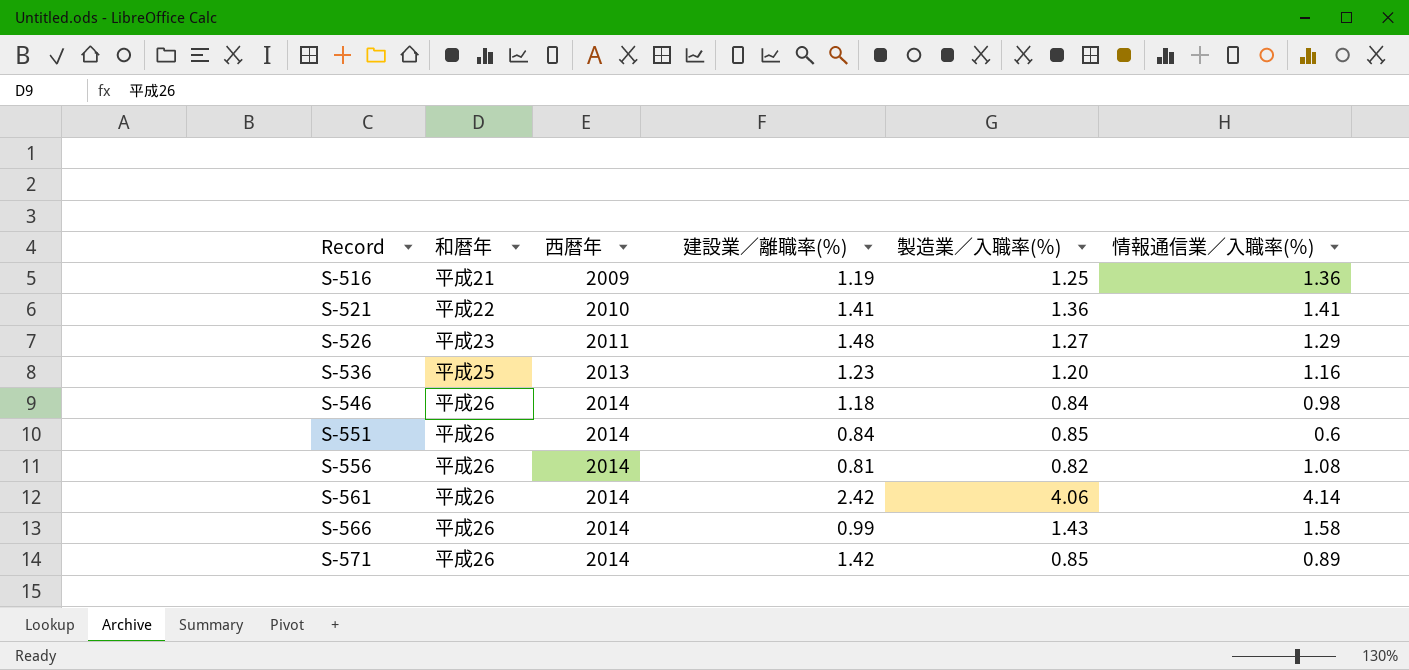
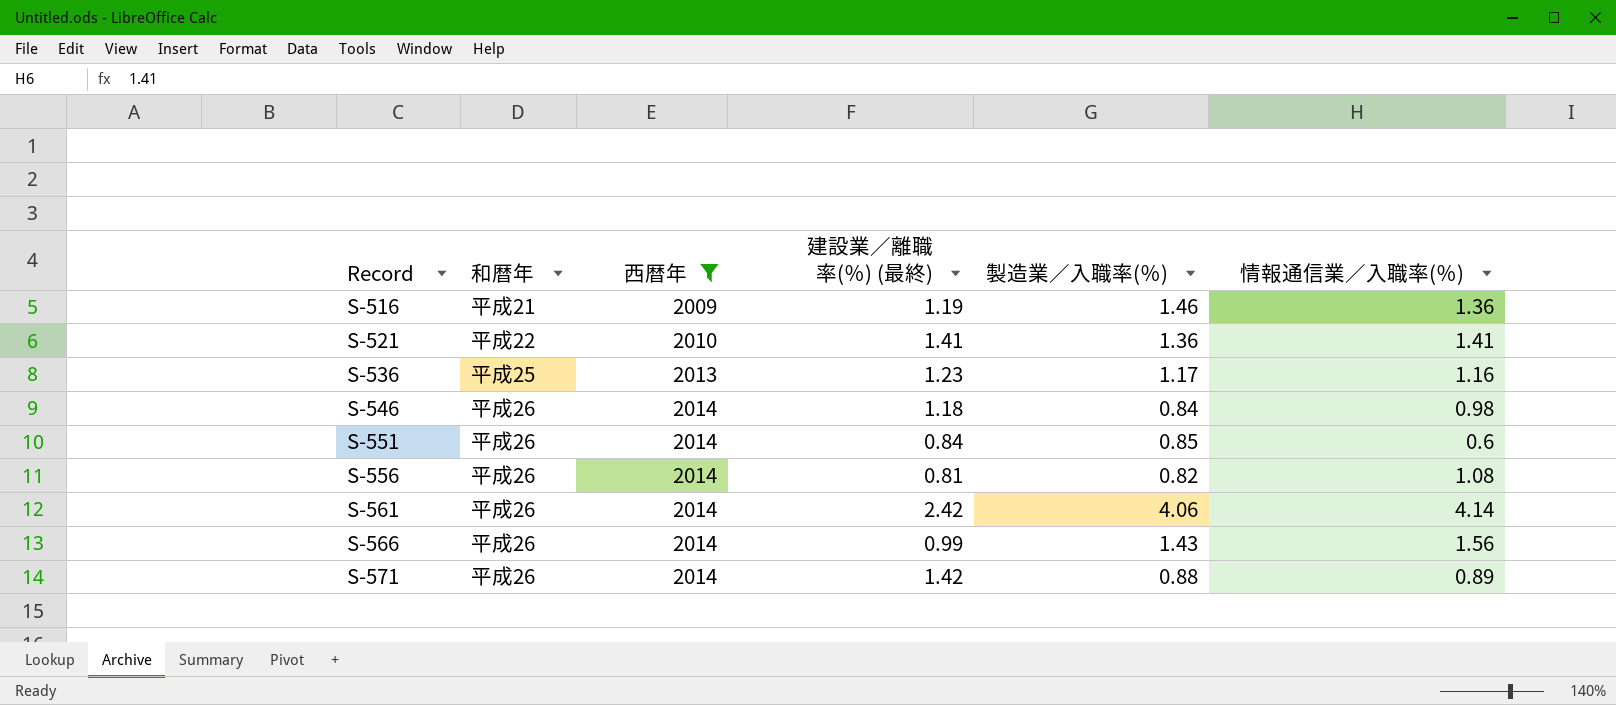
filter: none -> 西暦年 != 2011
column name: 建設業／離職率(％) -> 建設業／離職率(％) (最終)
S-516 | 製造業／入職率(％): 1.25 -> 1.46
S-536 | 製造業／入職率(％): 1.20 -> 1.17
S-566 | 情報通信業／入職率(％): 1.58 -> 1.56
S-571 | 製造業／入職率(％): 0.85 -> 0.88

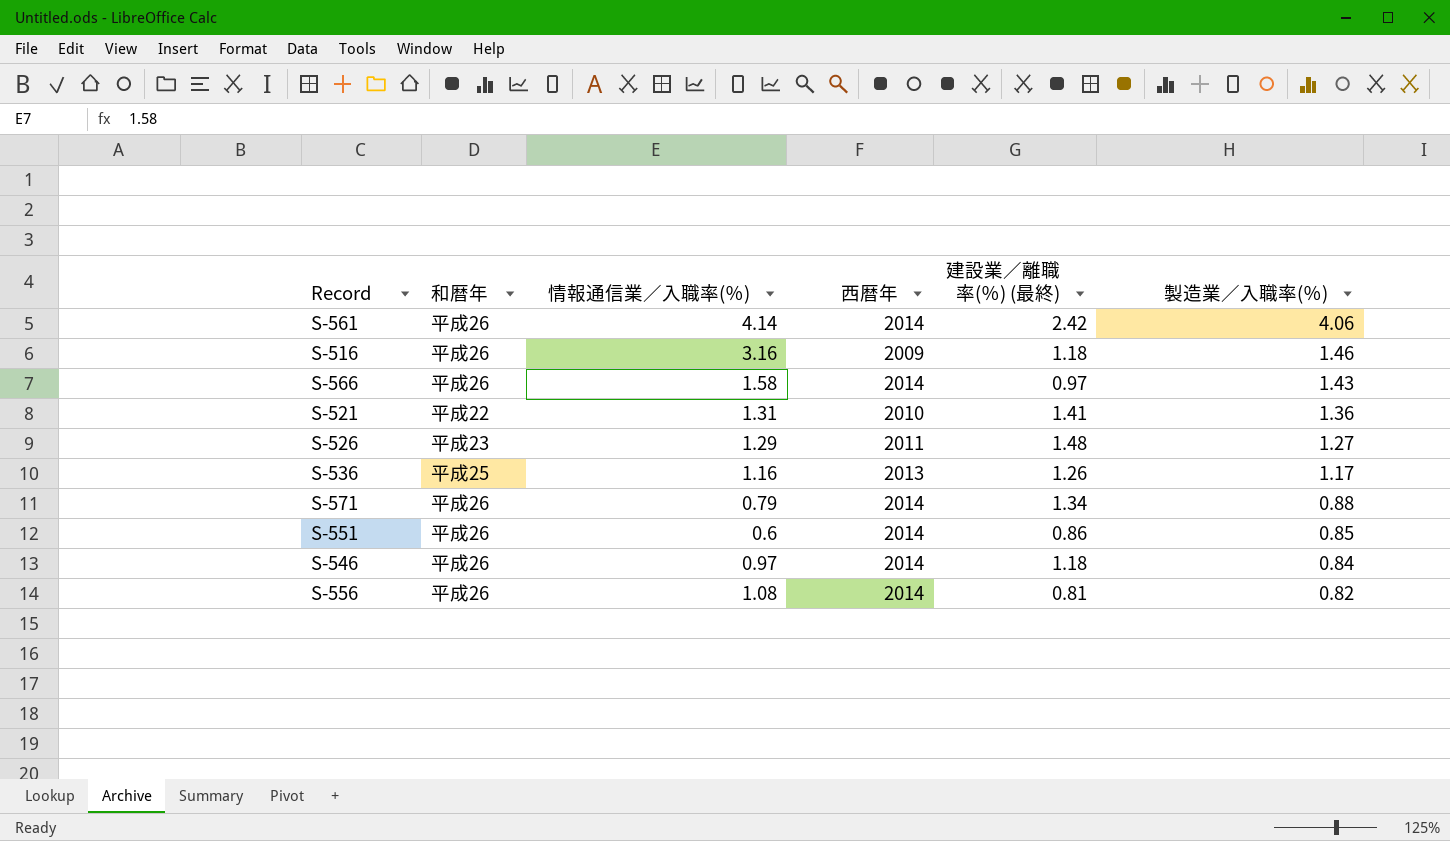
filter: 西暦年 != 2011 -> none
row order: Record ascending -> 製造業／入職率(％) descending
column 情報通信業／入職率(％) | position: 6 -> 3
S-516 | 和暦年: 平成21 -> 平成26
S-516 | 情報通信業／入職率(％): 1.36 -> 3.16
S-516 | 建設業／離職率(％) (最終): 1.19 -> 1.18
S-566 | 情報通信業／入職率(％): 1.56 -> 1.58
S-566 | 建設業／離職率(％) (最終): 0.99 -> 0.97
S-521 | 情報通信業／入職率(％): 1.41 -> 1.31
S-536 | 建設業／離職率(％) (最終): 1.23 -> 1.26
S-571 | 情報通信業／入職率(％): 0.89 -> 0.79
S-571 | 建設業／離職率(％) (最終): 1.42 -> 1.34
S-551 | 建設業／離職率(％) (最終): 0.84 -> 0.86
S-546 | 情報通信業／入職率(％): 0.98 -> 0.97

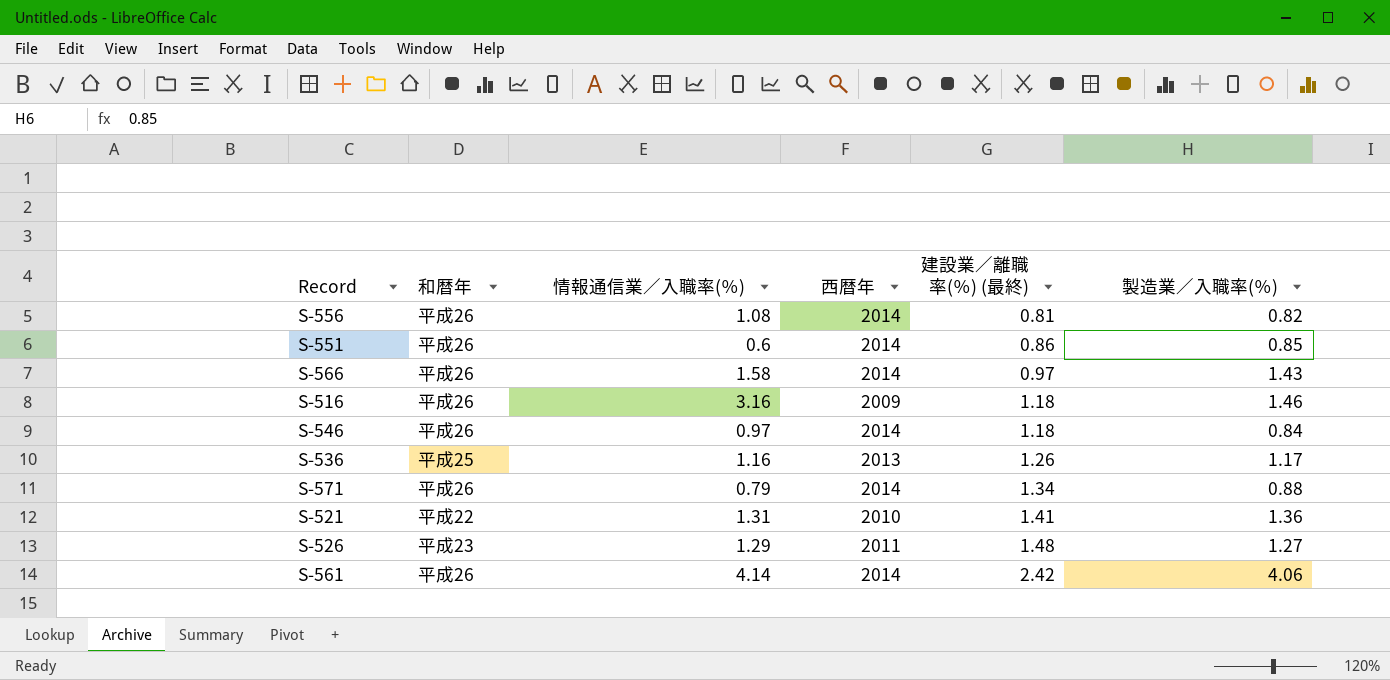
row order: 製造業／入職率(％) descending -> 建設業／離職率(％) (最終) ascending

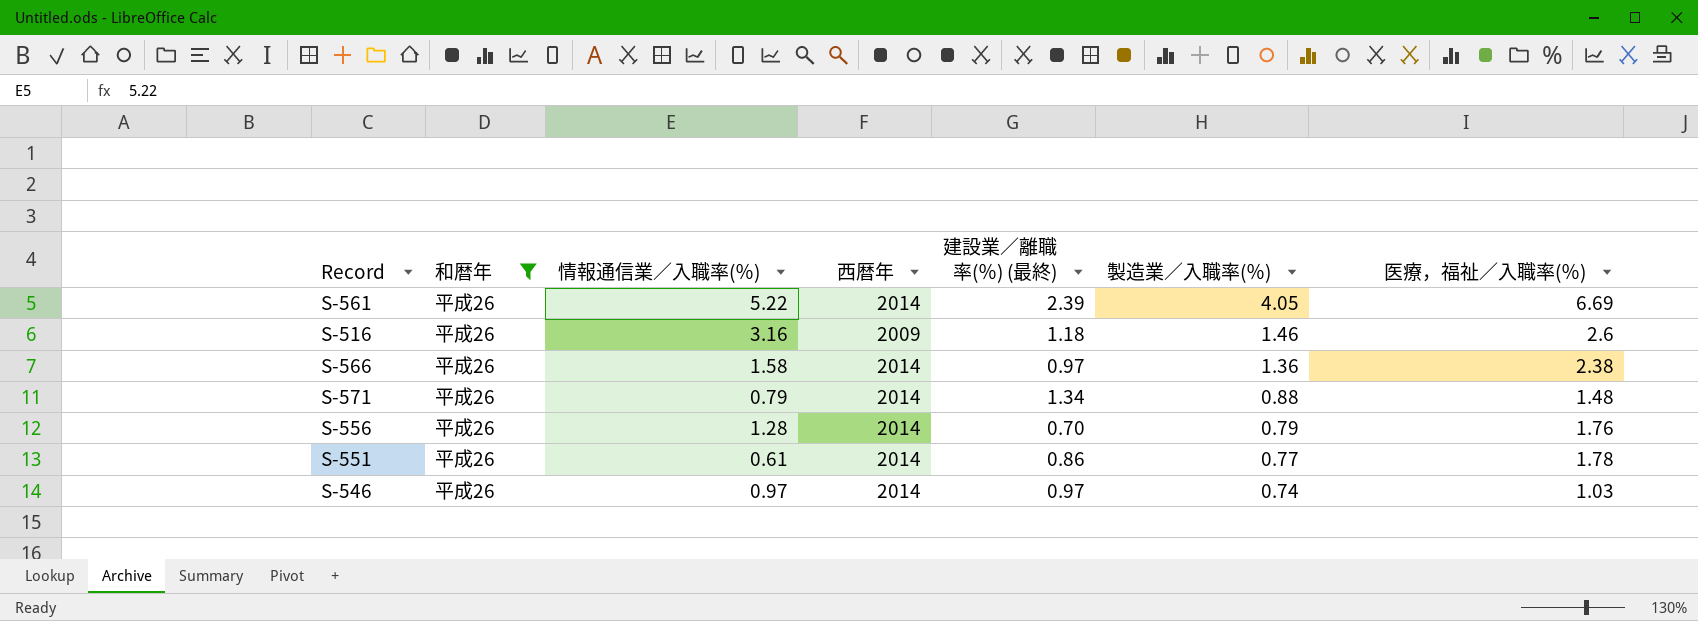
filter: none -> 和暦年 = 平成26
row order: 建設業／離職率(％) (最終) ascending -> 製造業／入職率(％) descending
column 医療，福祉／入職率(％) | position: none -> 7
S-561 | 情報通信業／入職率(％): 4.14 -> 5.22
S-561 | 建設業／離職率(％) (最終): 2.42 -> 2.39
S-561 | 製造業／入職率(％): 4.06 -> 4.05
S-566 | 製造業／入職率(％): 1.43 -> 1.36
S-556 | 情報通信業／入職率(％): 1.08 -> 1.28
S-556 | 建設業／離職率(％) (最終): 0.81 -> 0.70
S-556 | 製造業／入職率(％): 0.82 -> 0.79
S-551 | 情報通信業／入職率(％): 0.6 -> 0.61
S-551 | 製造業／入職率(％): 0.85 -> 0.77
S-546 | 建設業／離職率(％) (最終): 1.18 -> 0.97
S-546 | 製造業／入職率(％): 0.84 -> 0.74

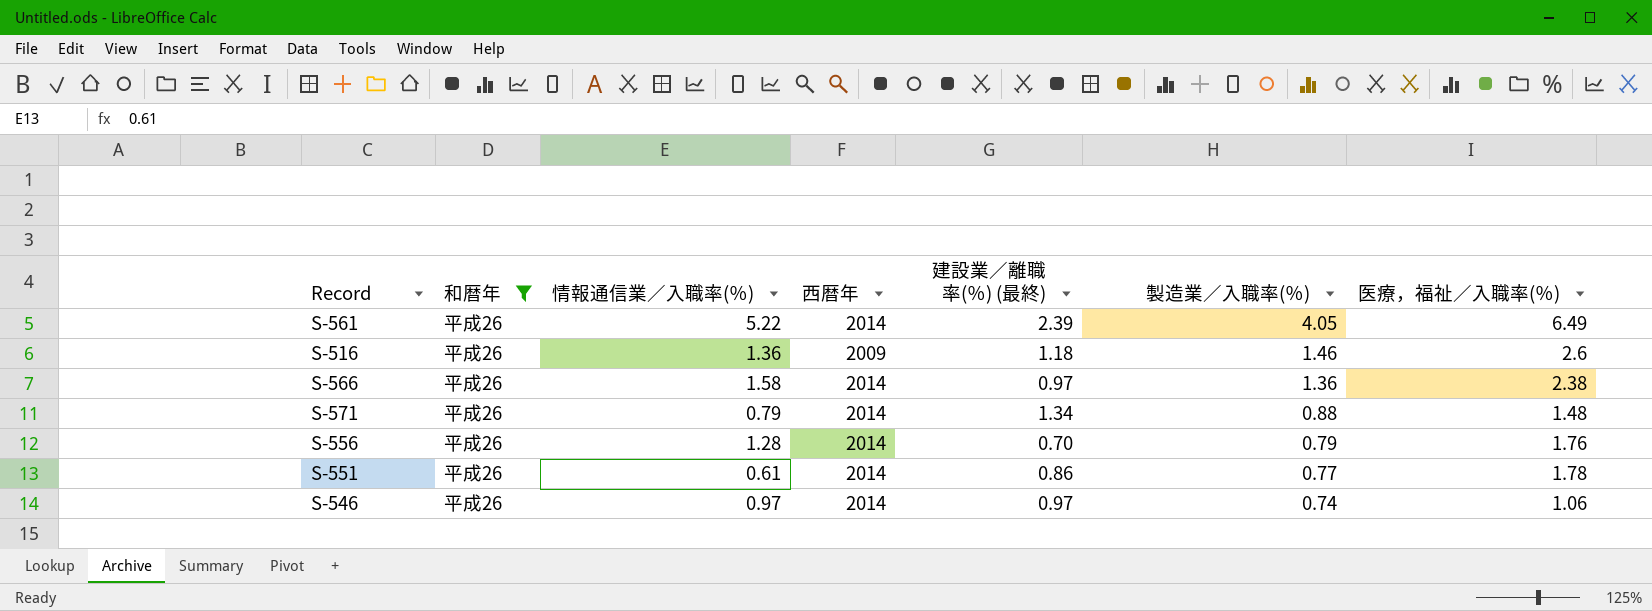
S-561 | 医療，福祉／入職率(％): 6.69 -> 6.49
S-516 | 情報通信業／入職率(％): 3.16 -> 1.36
S-546 | 医療，福祉／入職率(％): 1.03 -> 1.06

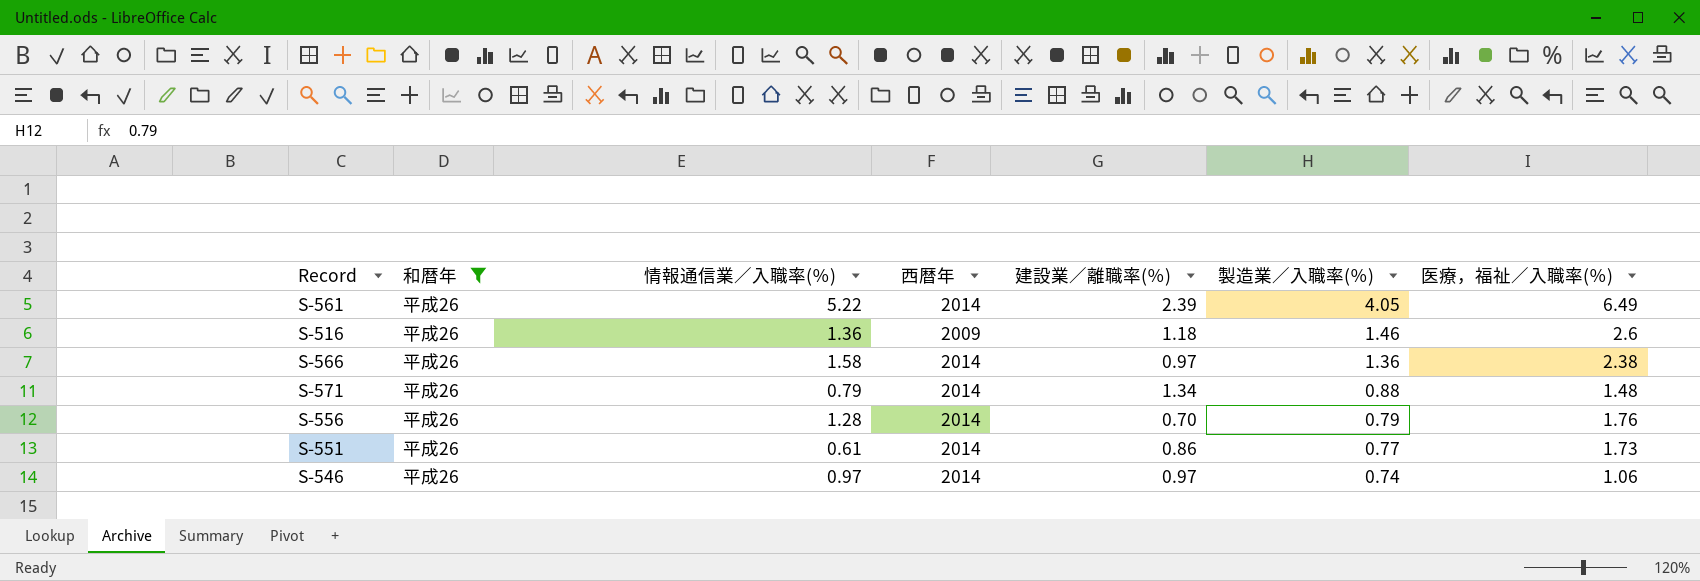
column name: 建設業／離職率(％) (最終) -> 建設業／離職率(％)
S-551 | 医療，福祉／入職率(％): 1.78 -> 1.73

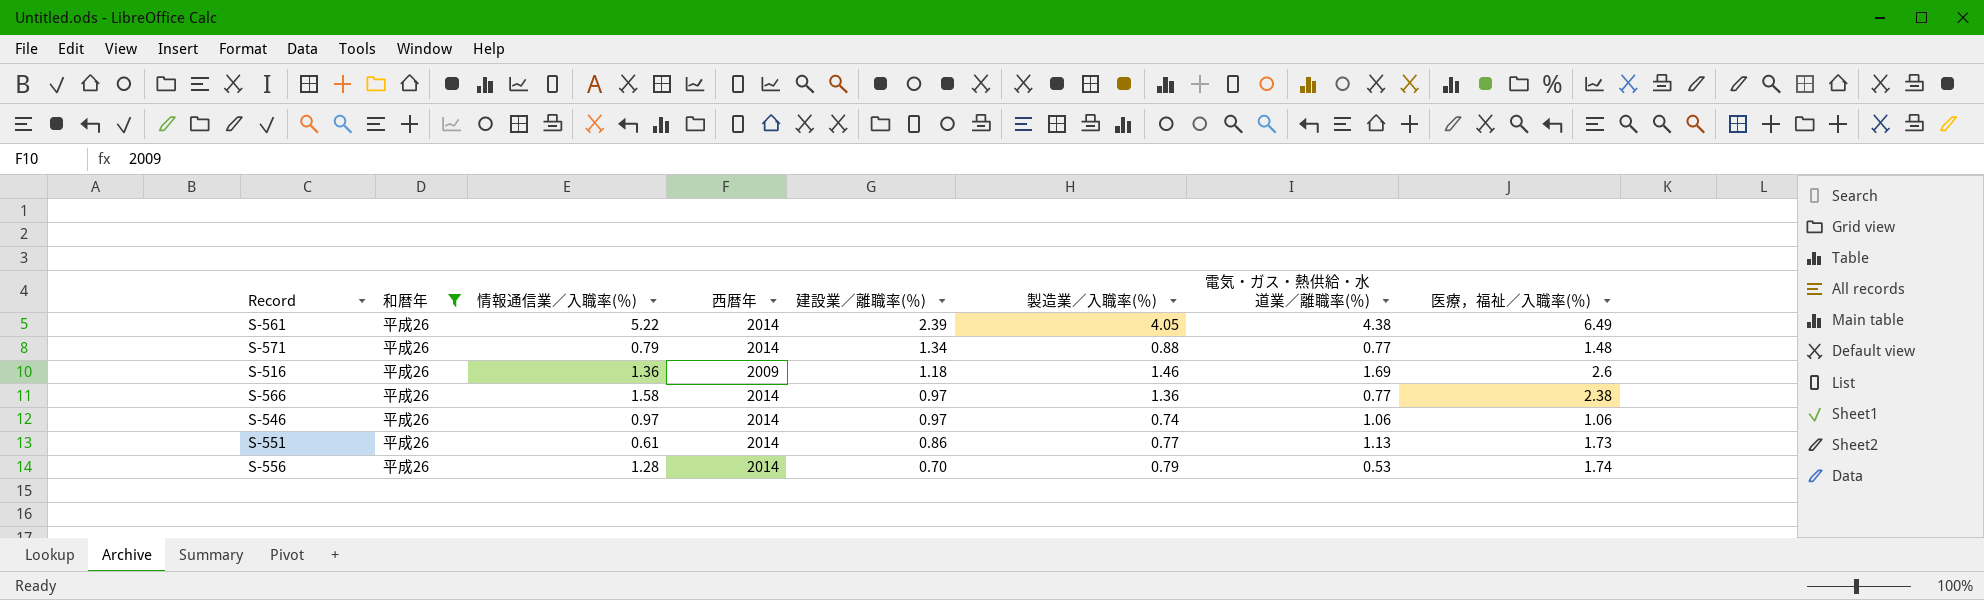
row order: 製造業／入職率(％) descending -> 建設業／離職率(％) descending
column 電気・ガス・熱供給・水道業／離職率(％) | position: none -> 7
S-556 | 医療，福祉／入職率(％): 1.76 -> 1.74

